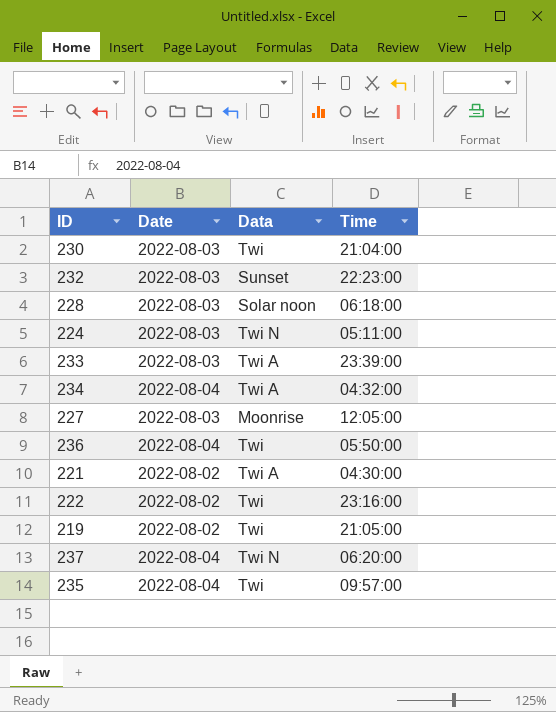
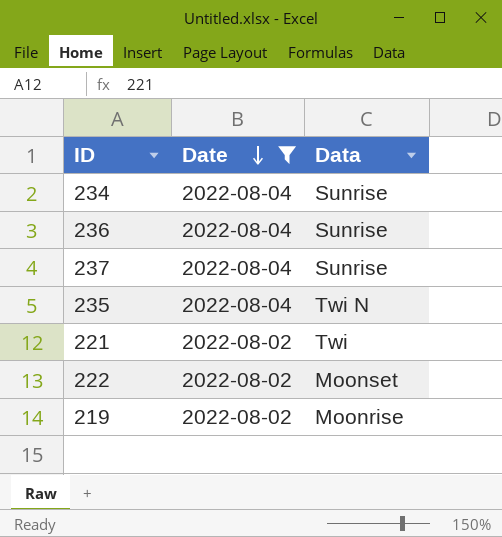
filter: none -> Date != 2022-08-03
row order: none -> Date descending
column Time | position: 4 -> none
234 | Data: Twi A -> Sunrise
236 | Data: Twi -> Sunrise
237 | Data: Twi N -> Sunrise
235 | Data: Twi -> Twi N
221 | Data: Twi A -> Twi
222 | Data: Twi -> Moonset
219 | Data: Twi -> Moonrise

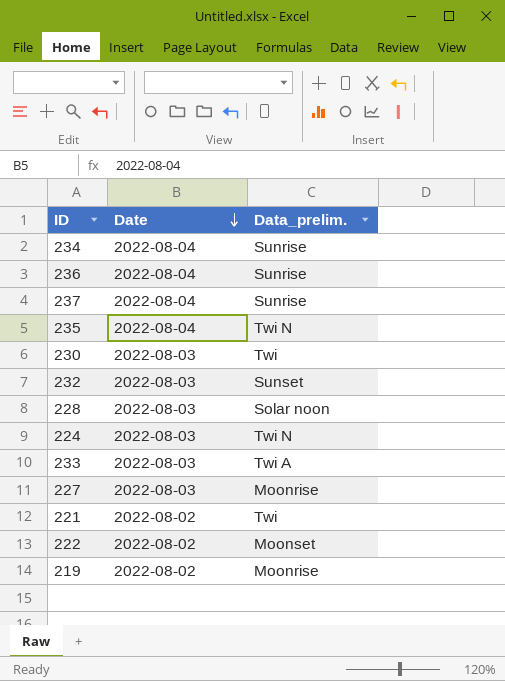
filter: Date != 2022-08-03 -> none
column name: Data -> Data_prelim.

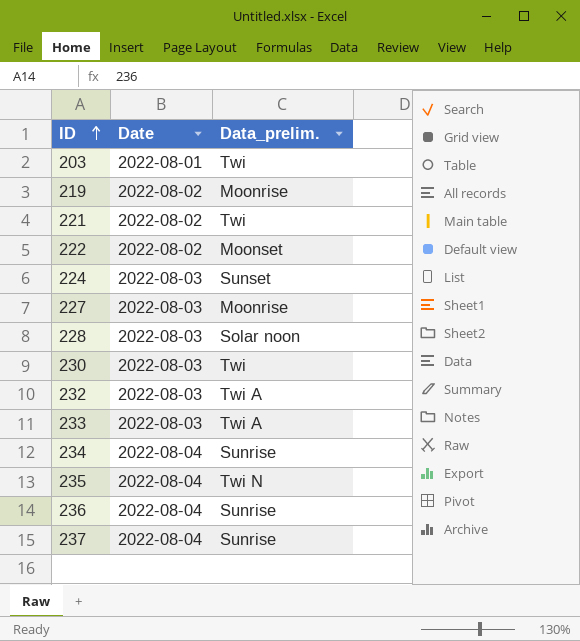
row order: Date descending -> ID ascending
row 203: none -> 2022-08-01 | Twi
224 | Data_prelim.: Twi N -> Sunset
232 | Data_prelim.: Sunset -> Twi A

